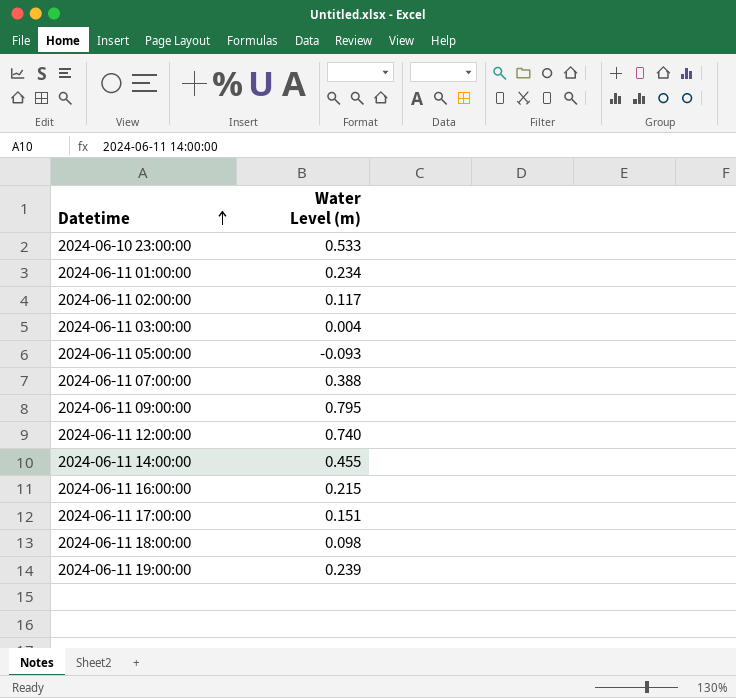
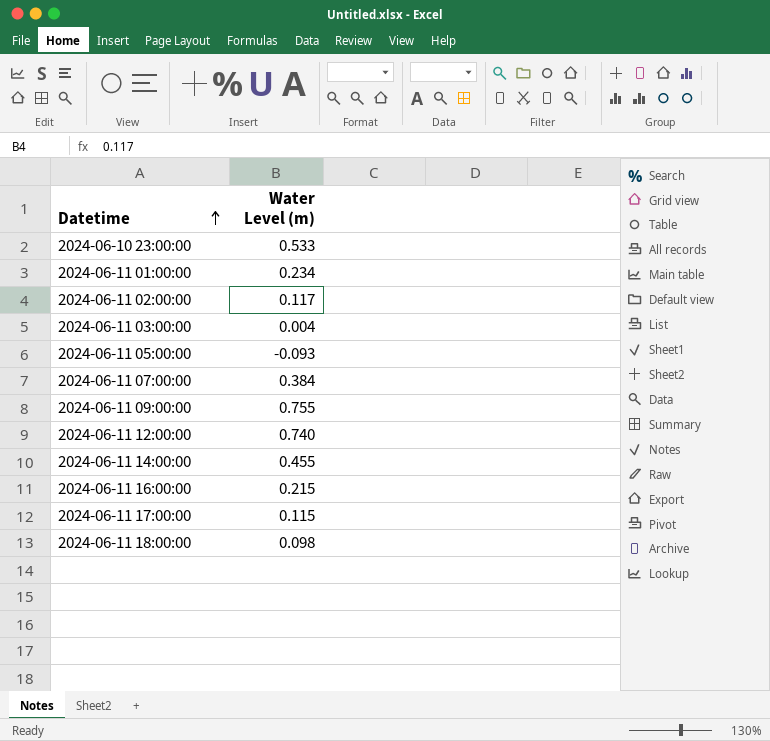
row 2024-06-11 19:00:00: 0.239 -> none
2024-06-11 07:00:00 | Water Level (m): 0.388 -> 0.384
2024-06-11 09:00:00 | Water Level (m): 0.795 -> 0.755
2024-06-11 17:00:00 | Water Level (m): 0.151 -> 0.115

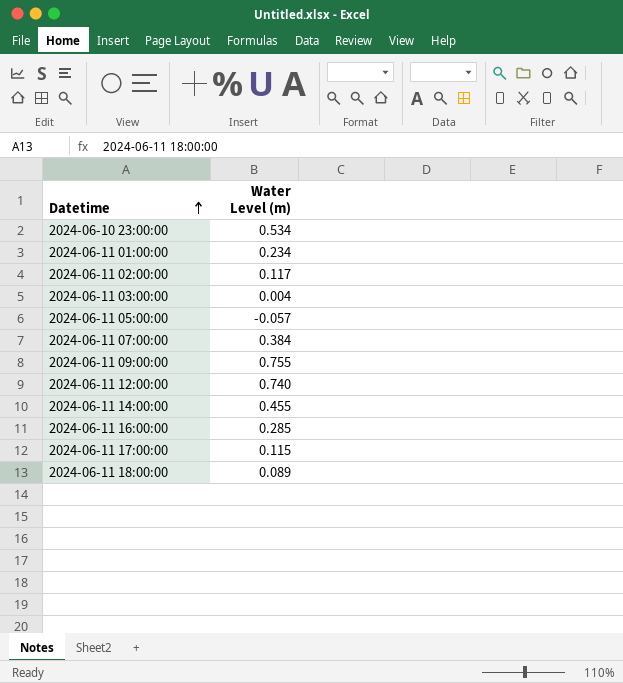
2024-06-10 23:00:00 | Water Level (m): 0.533 -> 0.534
2024-06-11 05:00:00 | Water Level (m): -0.093 -> -0.057
2024-06-11 16:00:00 | Water Level (m): 0.215 -> 0.285
2024-06-11 18:00:00 | Water Level (m): 0.098 -> 0.089

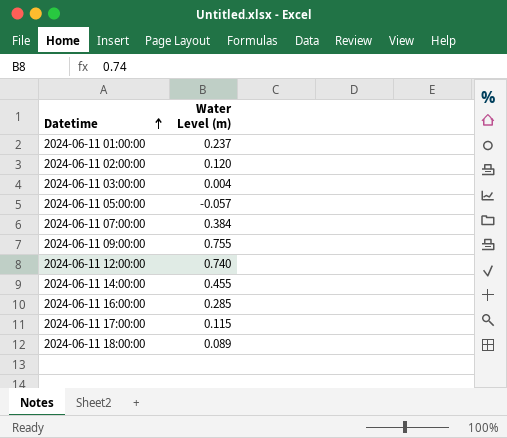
row 2024-06-10 23:00:00: 0.534 -> none
2024-06-11 01:00:00 | Water Level (m): 0.234 -> 0.237
2024-06-11 02:00:00 | Water Level (m): 0.117 -> 0.120

